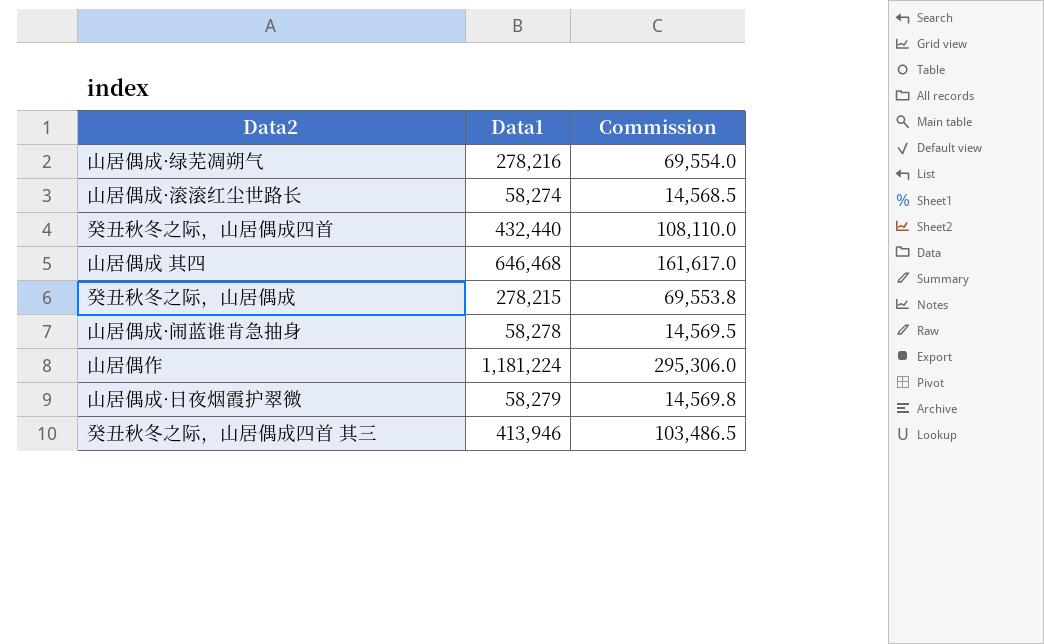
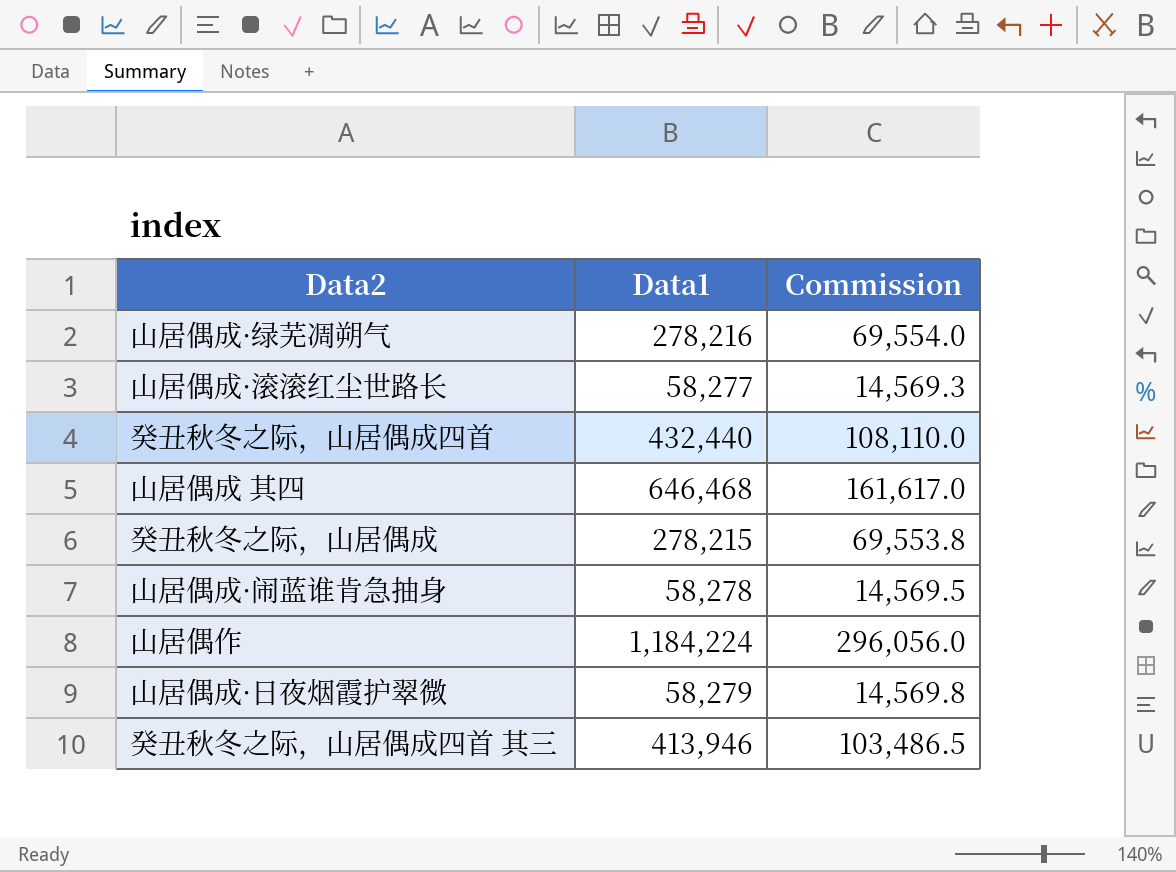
山居偶成·滚滚红尘世路长 | Data1: 58,274 -> 58,277
山居偶成·滚滚红尘世路长 | Commission: 14,568.5 -> 14,569.3
山居偶作 | Data1: 1,181,224 -> 1,184,224
山居偶作 | Commission: 295,306.0 -> 296,056.0

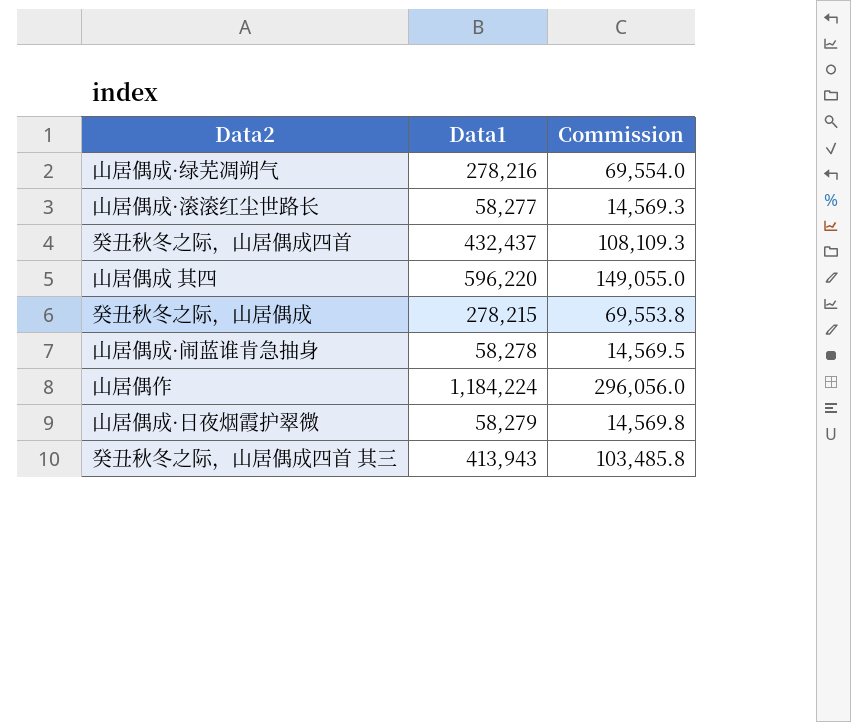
癸丑秋冬之际，山居偶成四首 | Data1: 432,440 -> 432,437
癸丑秋冬之际，山居偶成四首 | Commission: 108,110.0 -> 108,109.3
山居偶成 其四 | Data1: 646,468 -> 596,220
山居偶成 其四 | Commission: 161,617.0 -> 149,055.0
癸丑秋冬之际，山居偶成四首 其三 | Data1: 413,946 -> 413,943
癸丑秋冬之际，山居偶成四首 其三 | Commission: 103,486.5 -> 103,485.8

